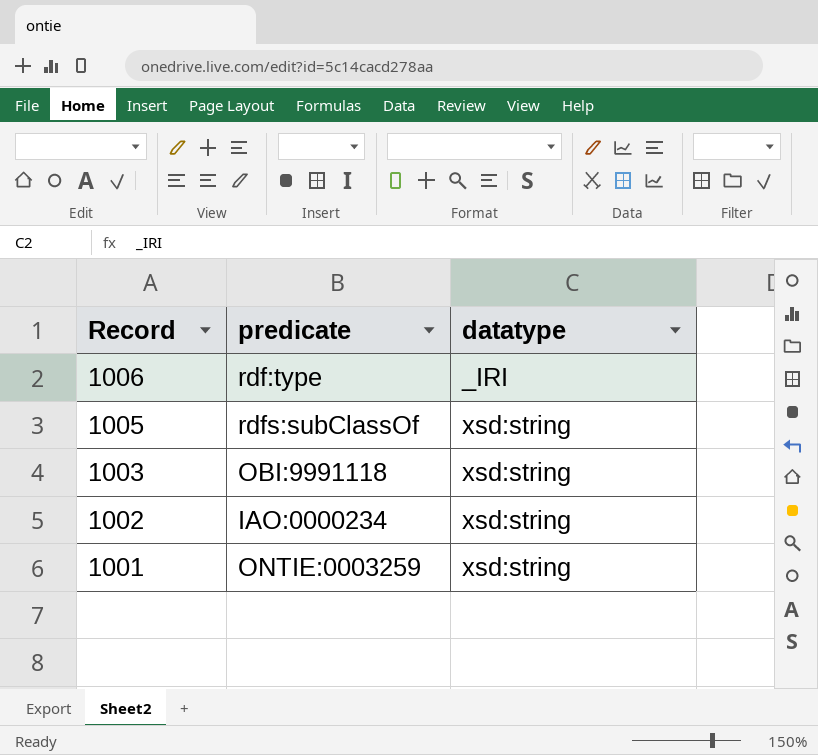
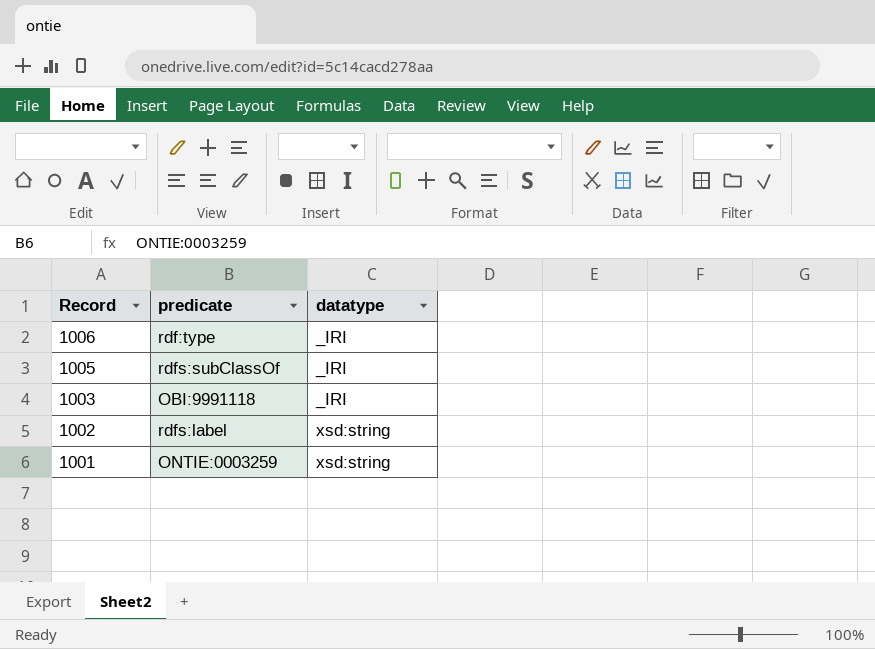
1005 | datatype: xsd:string -> _IRI
1003 | datatype: xsd:string -> _IRI
1002 | predicate: IAO:0000234 -> rdfs:label

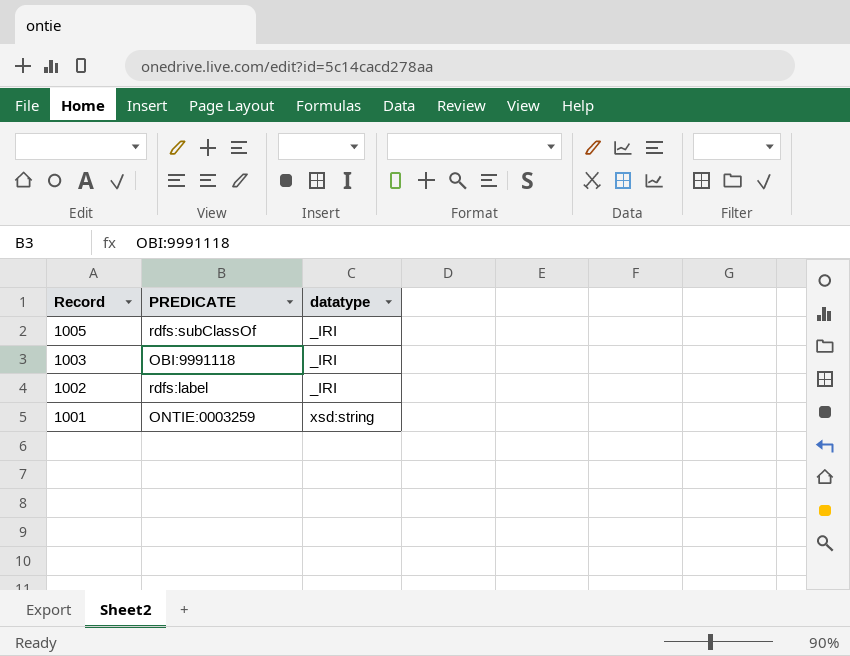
column name: predicate -> PREDICATE
row 1006: rdf:type | _IRI -> none
1002 | datatype: xsd:string -> _IRI

